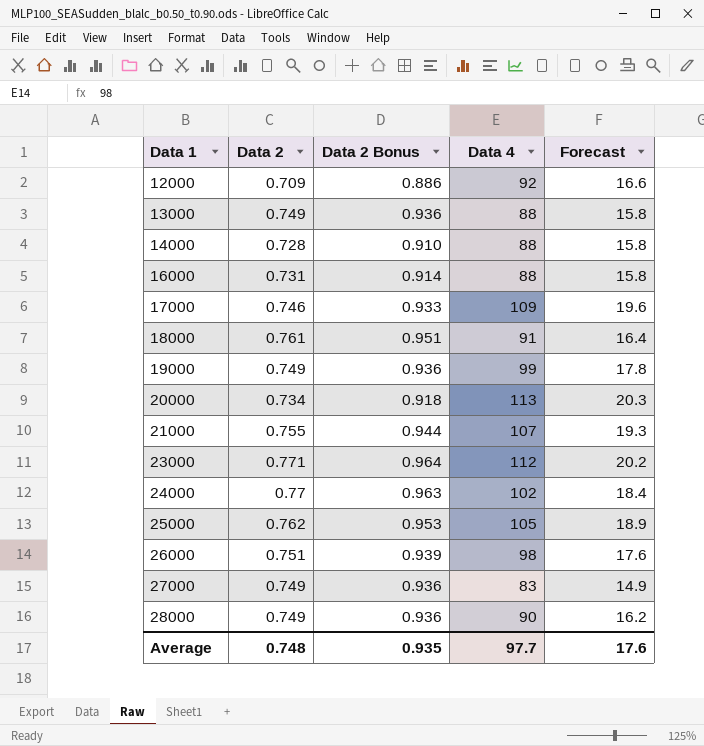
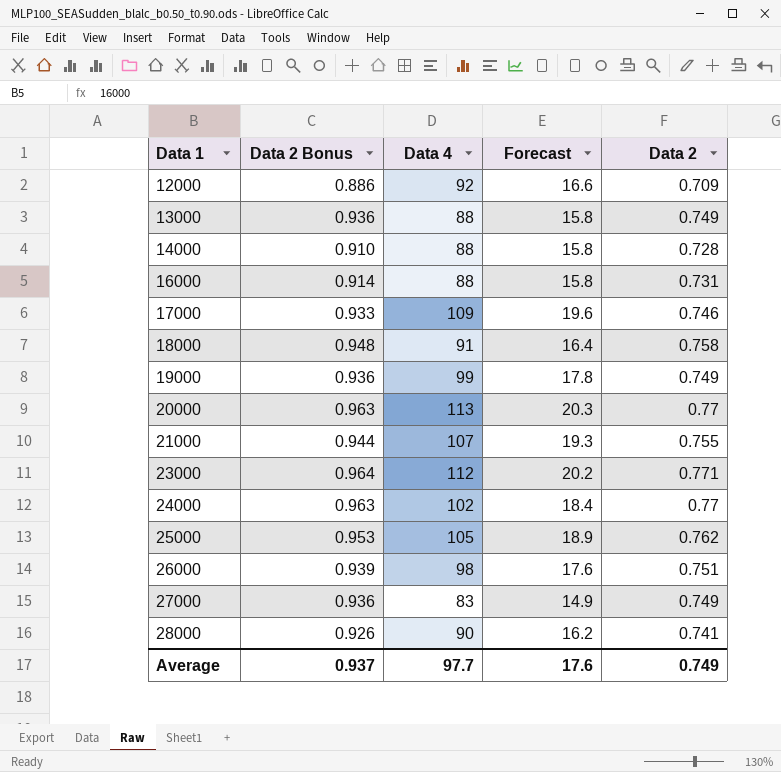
column Data 2 | position: 2 -> 5
18000 | Data 2 Bonus: 0.951 -> 0.948
18000 | Data 2: 0.761 -> 0.758
20000 | Data 2 Bonus: 0.918 -> 0.963
20000 | Data 2: 0.734 -> 0.77
28000 | Data 2 Bonus: 0.936 -> 0.926
28000 | Data 2: 0.749 -> 0.741
Average | Data 2 Bonus: 0.935 -> 0.937
Average | Data 2: 0.748 -> 0.749

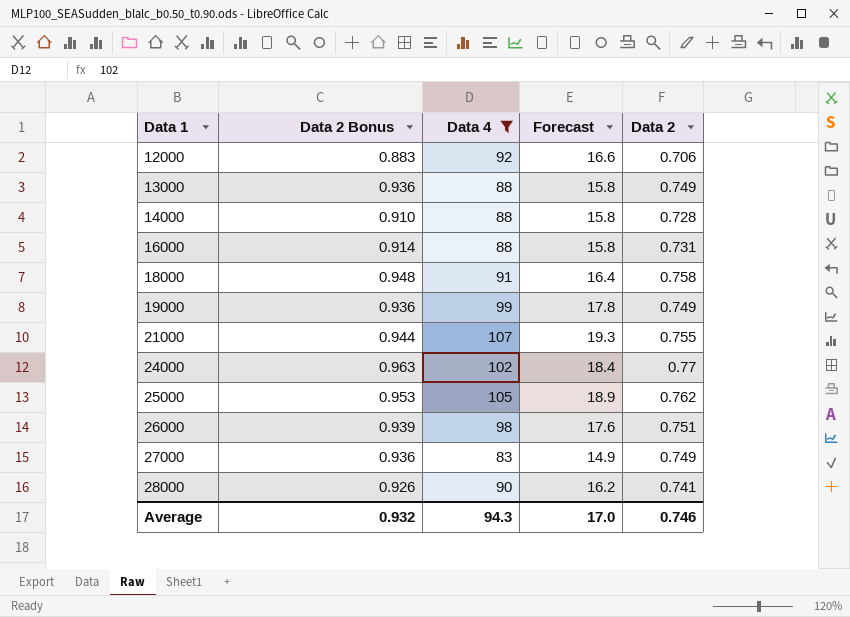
filter: none -> Data 4 <= 107
12000 | Data 2 Bonus: 0.886 -> 0.883
12000 | Data 2: 0.709 -> 0.706
Average | Data 2 Bonus: 0.937 -> 0.932
Average | Data 4: 97.7 -> 94.3
Average | Forecast: 17.6 -> 17.0
Average | Data 2: 0.749 -> 0.746

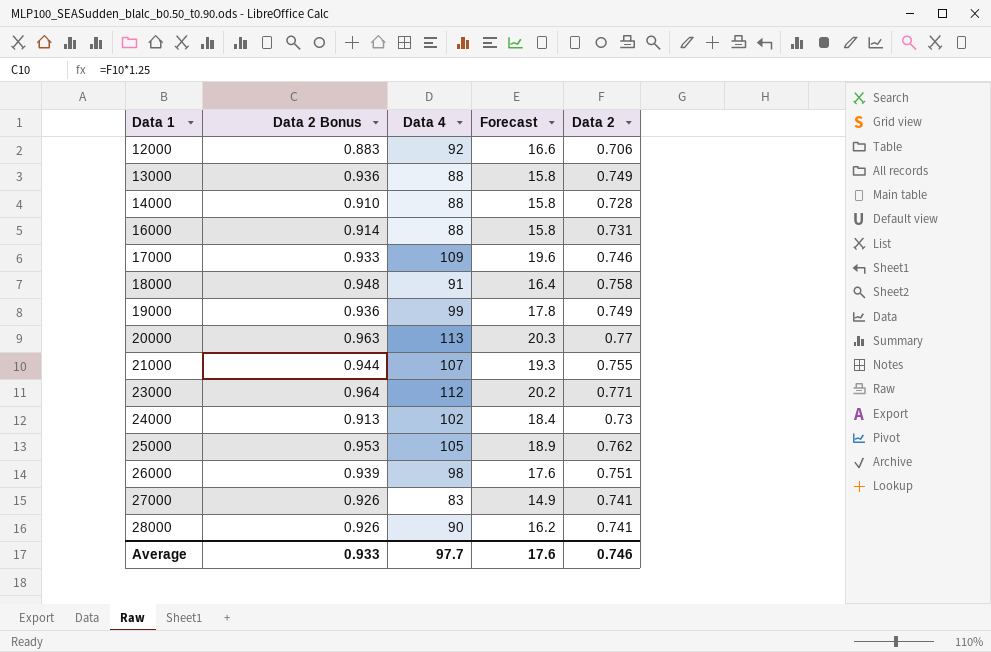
filter: Data 4 <= 107 -> none
24000 | Data 2 Bonus: 0.963 -> 0.913
24000 | Data 2: 0.77 -> 0.73
27000 | Data 2 Bonus: 0.936 -> 0.926
27000 | Data 2: 0.749 -> 0.741
Average | Data 2 Bonus: 0.932 -> 0.933
Average | Data 4: 94.3 -> 97.7
Average | Forecast: 17.0 -> 17.6

